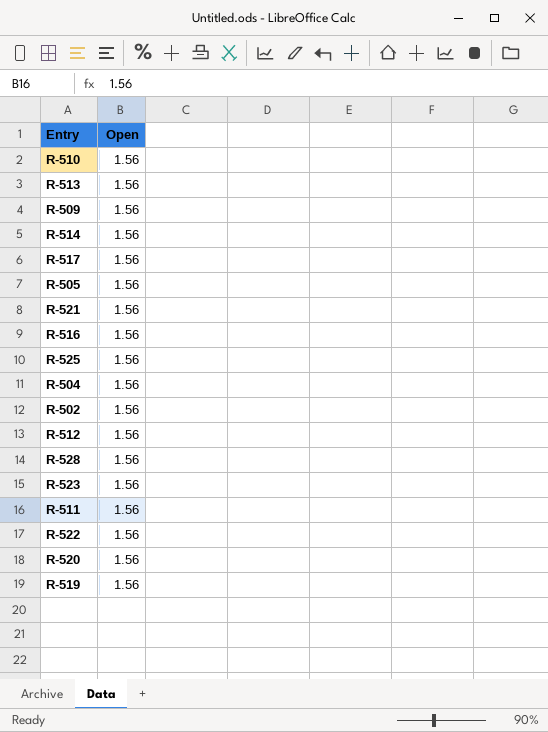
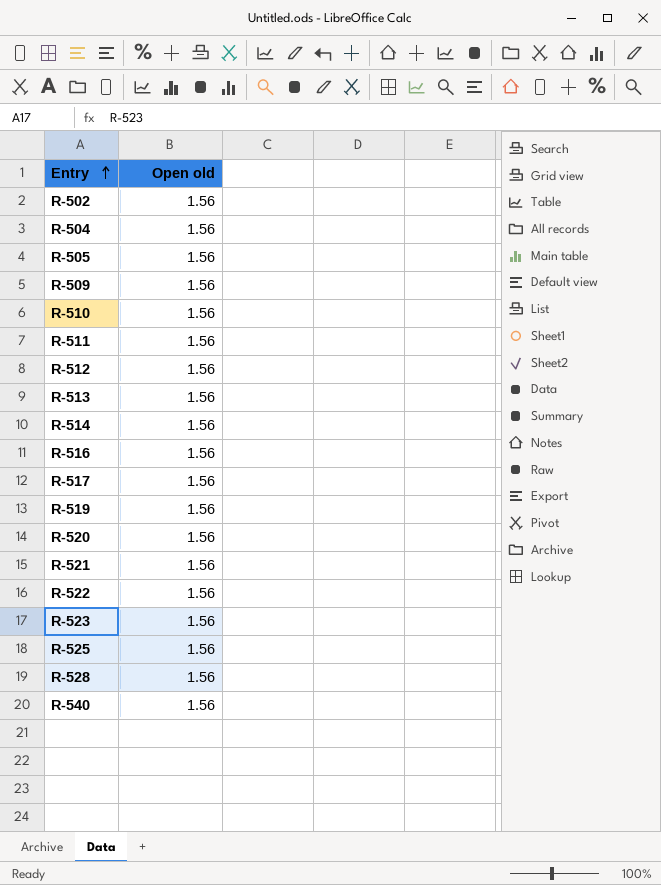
row order: none -> Entry ascending
column name: Open -> Open old
row R-540: none -> 1.56

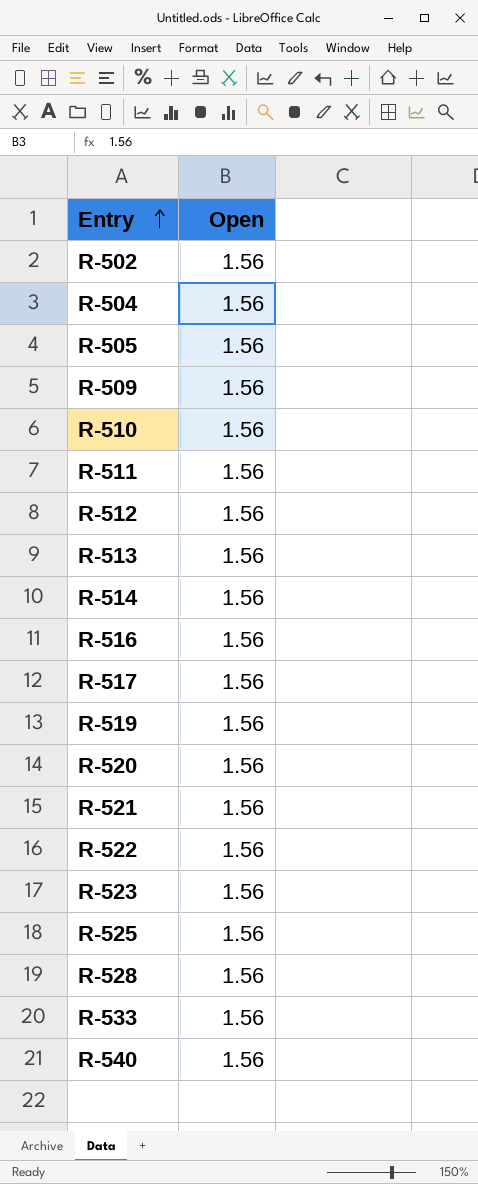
column name: Open old -> Open
row R-533: none -> 1.56

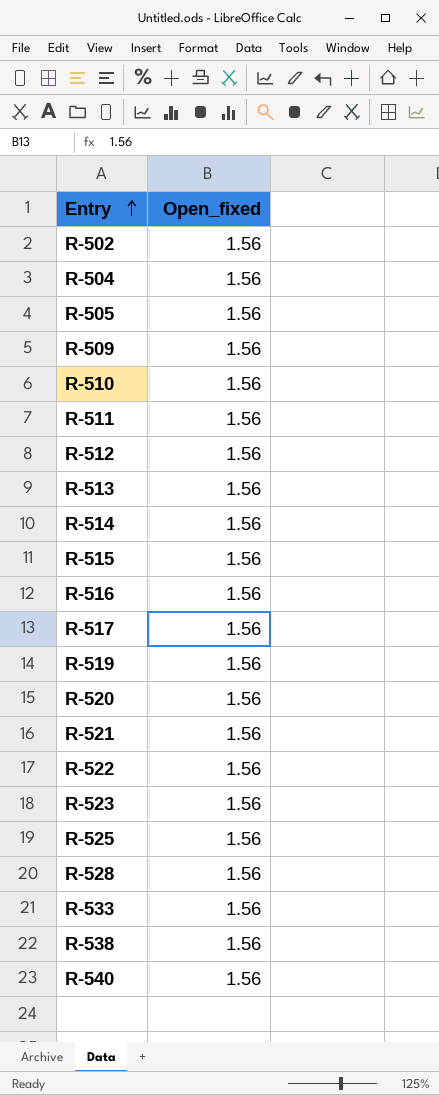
column name: Open -> Open_fixed
row R-515: none -> 1.56
row R-538: none -> 1.56

